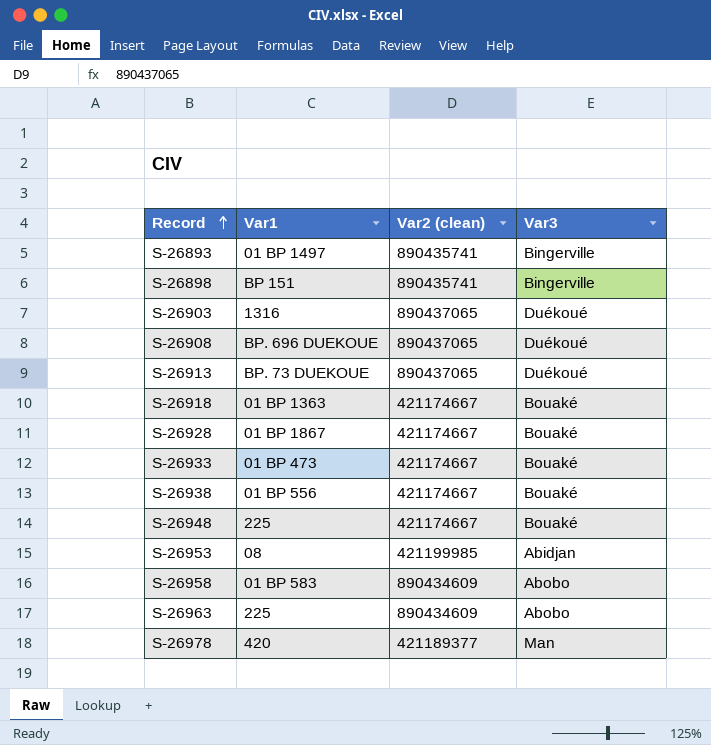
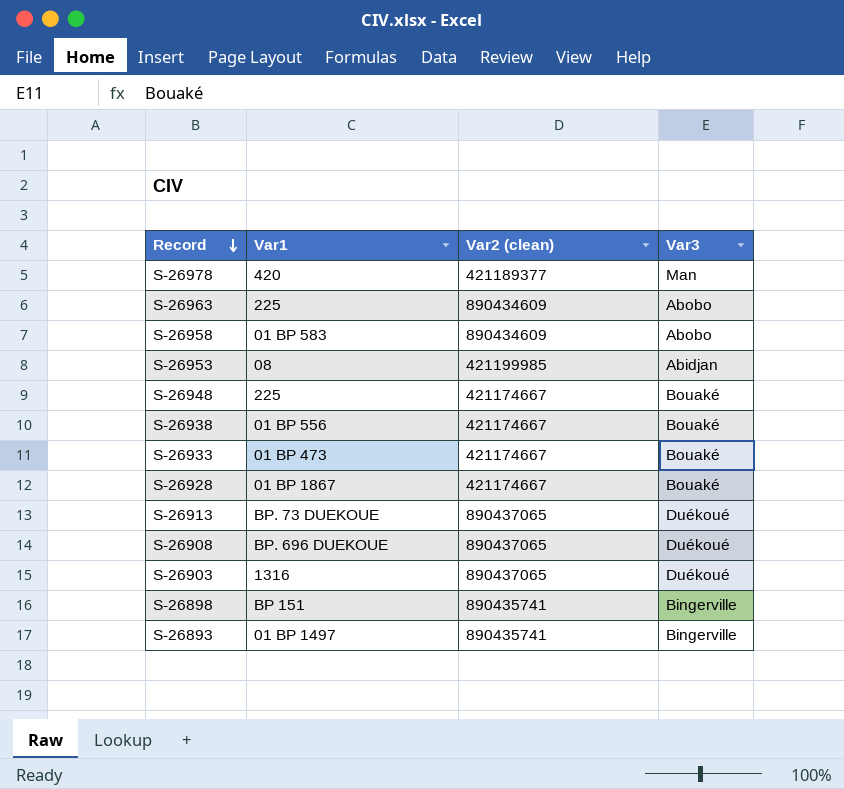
row order: Record ascending -> Record descending
row S-26918: 01 BP 1363 | 421174667 | Bouaké -> none

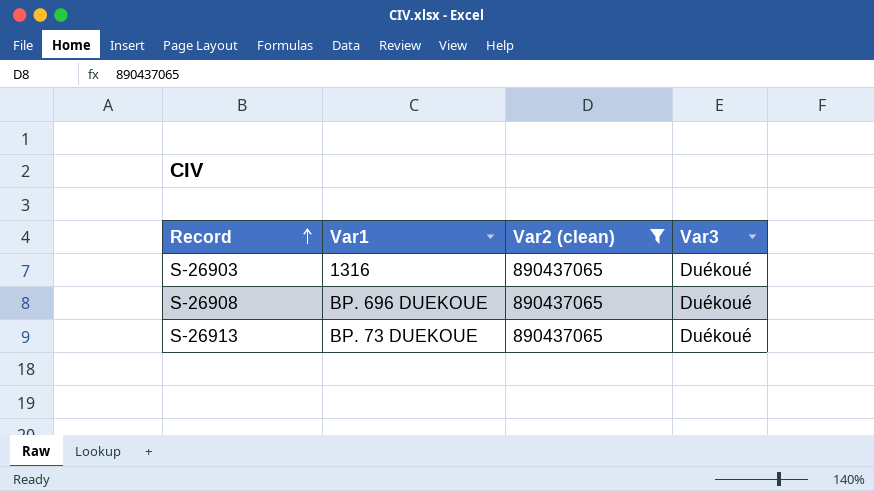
filter: none -> Var2 (clean) = 890437065
row order: Record descending -> Record ascending

